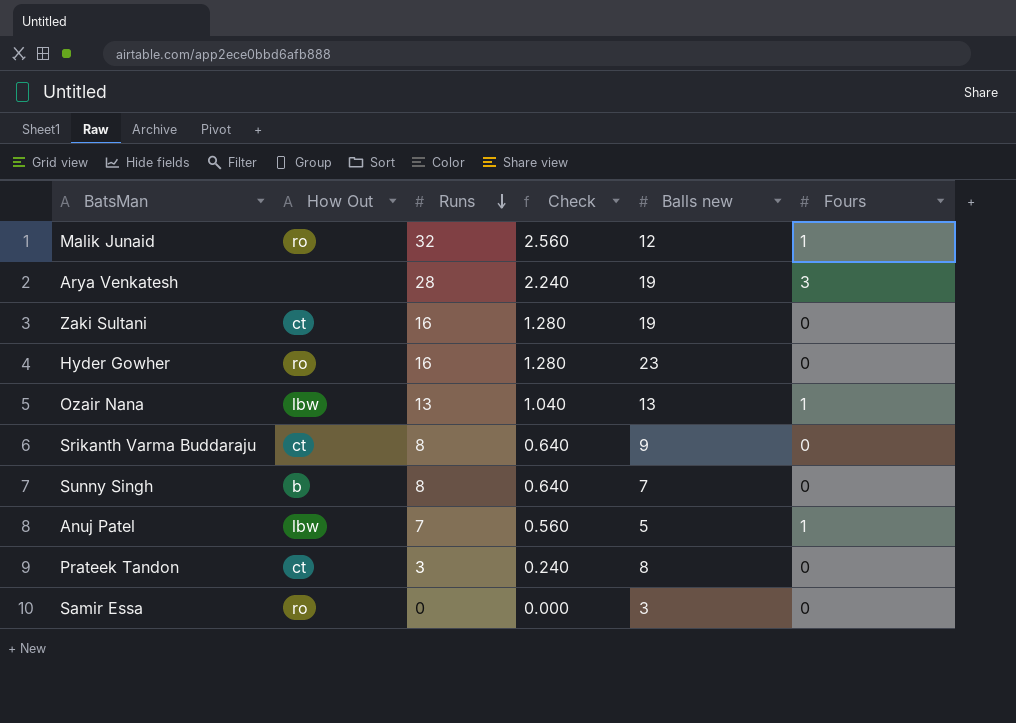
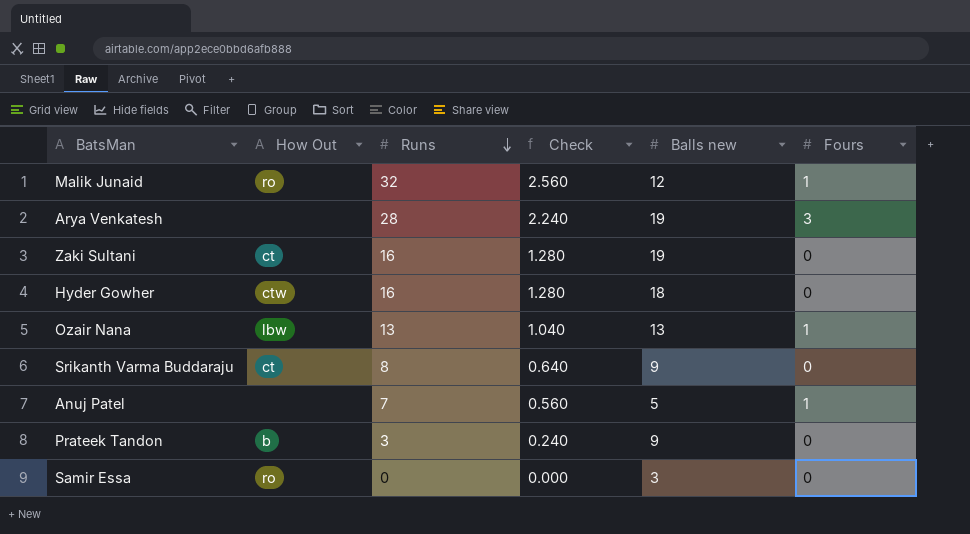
row Sunny Singh: b | 8 | 0.640 | 7 | 0 -> none
Hyder Gowher | How Out: ro -> ctw
Hyder Gowher | Balls new: 23 -> 18
Anuj Patel | How Out: lbw -> none
Prateek Tandon | How Out: ct -> b
Prateek Tandon | Balls new: 8 -> 9

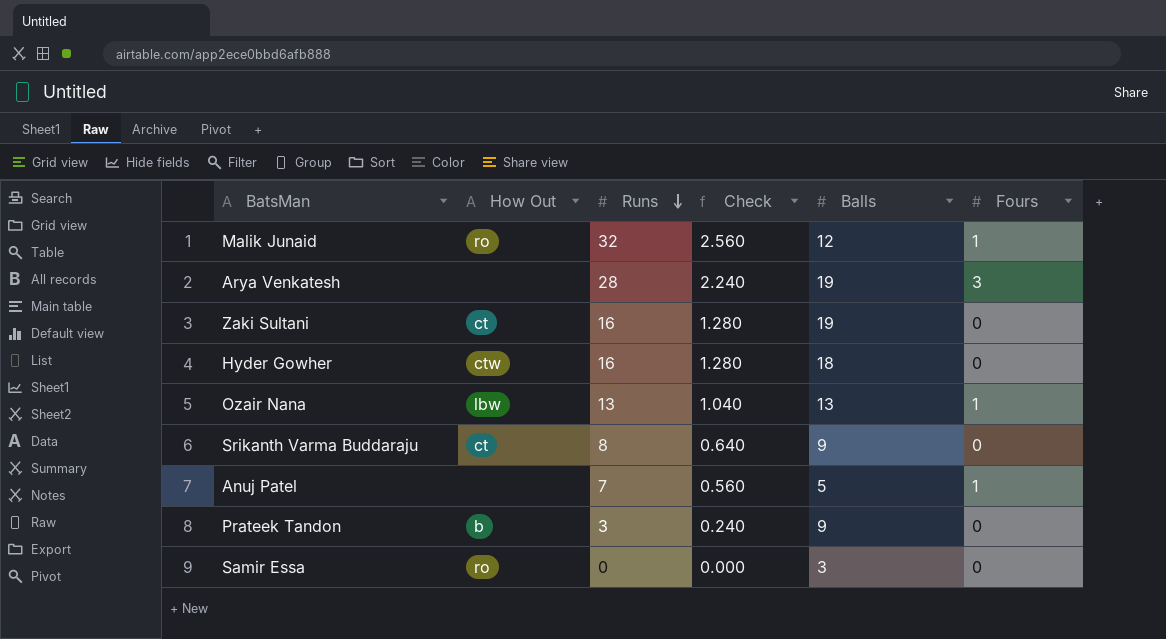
column name: Balls new -> Balls

